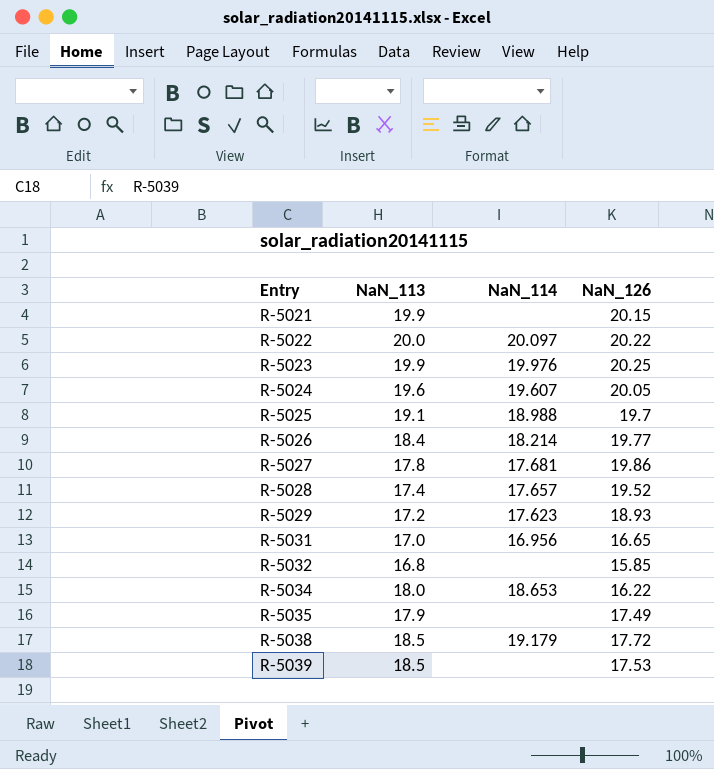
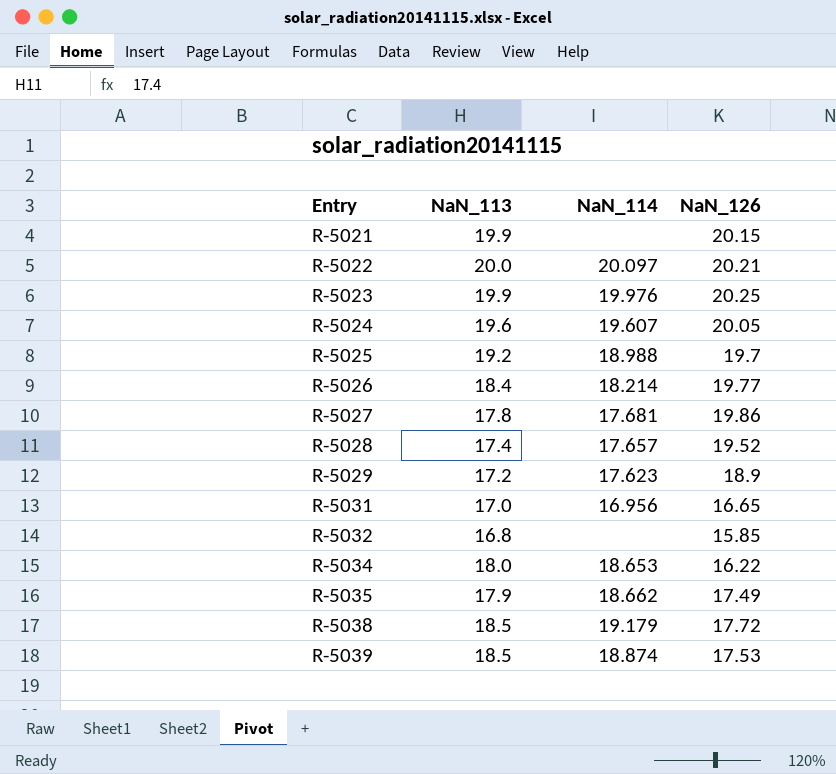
R-5022 | NaN_126: 20.22 -> 20.21
R-5025 | NaN_113: 19.1 -> 19.2
R-5029 | NaN_126: 18.93 -> 18.9
R-5035 | NaN_114: none -> 18.662
R-5039 | NaN_114: none -> 18.874

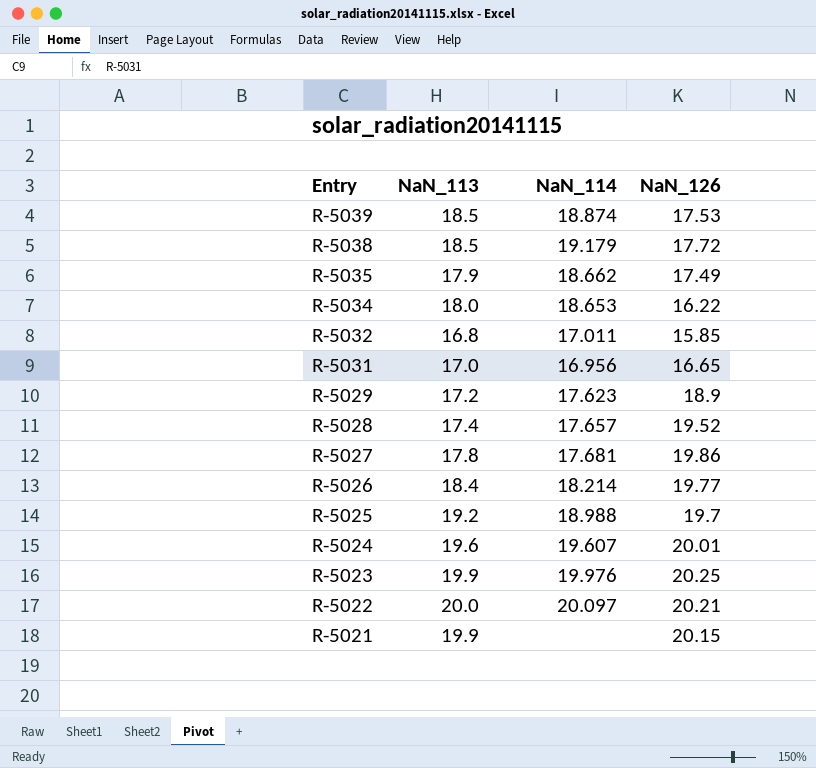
row order: Entry ascending -> Entry descending
R-5032 | NaN_114: none -> 17.011
R-5024 | NaN_126: 20.05 -> 20.01

